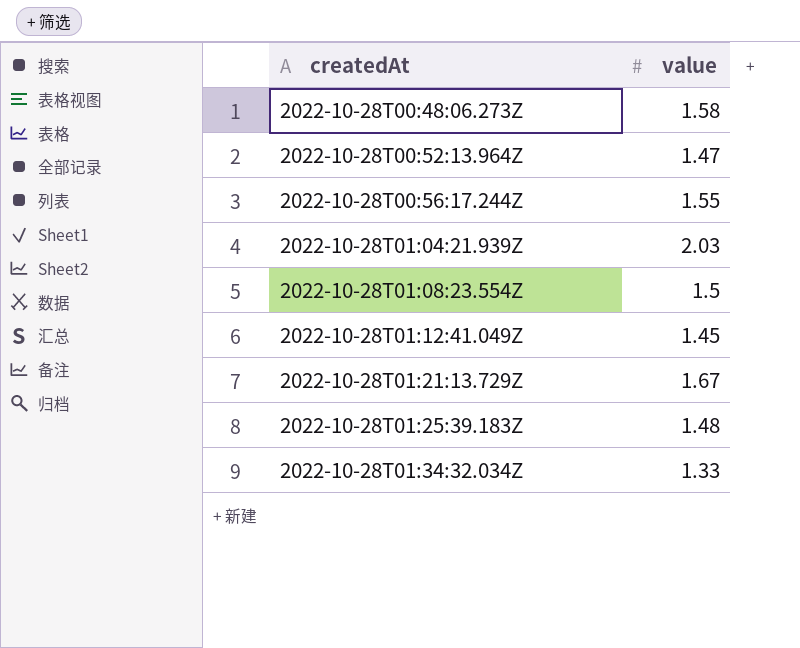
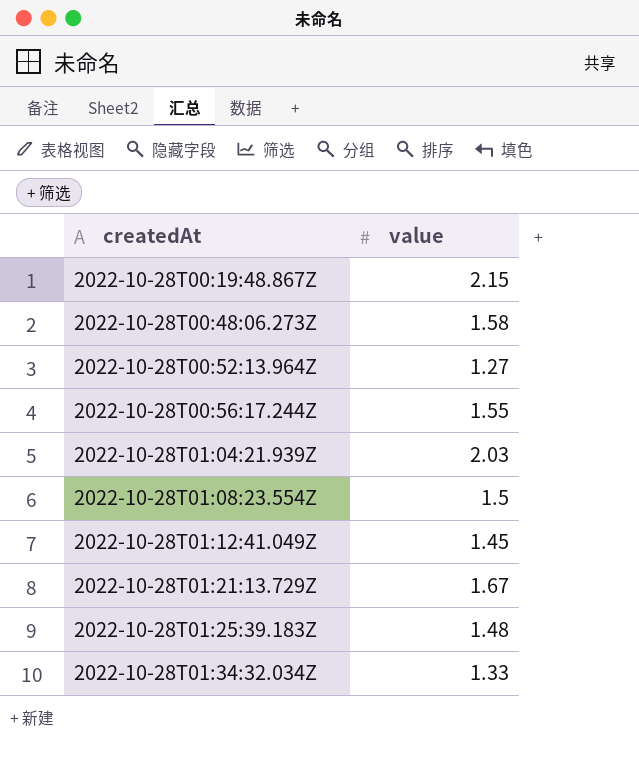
row 2022-10-28T00:19:48.867Z: none -> 2.15
2022-10-28T00:52:13.964Z | value: 1.47 -> 1.27

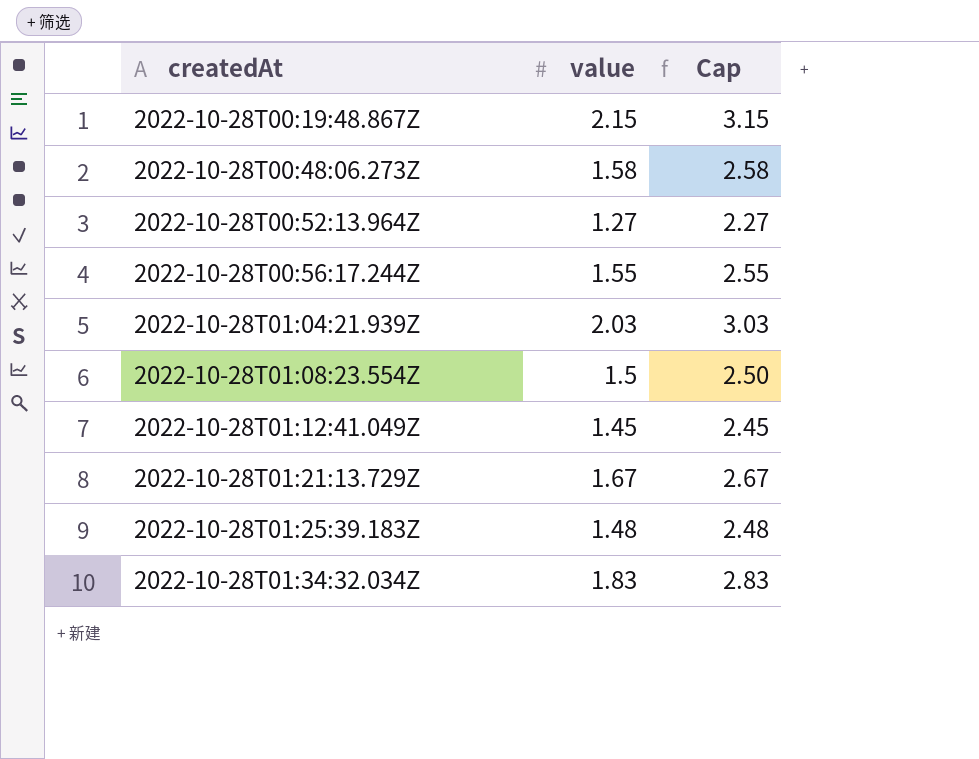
column Cap | formula: none -> [value] + 1
2022-10-28T01:34:32.034Z | value: 1.33 -> 1.83

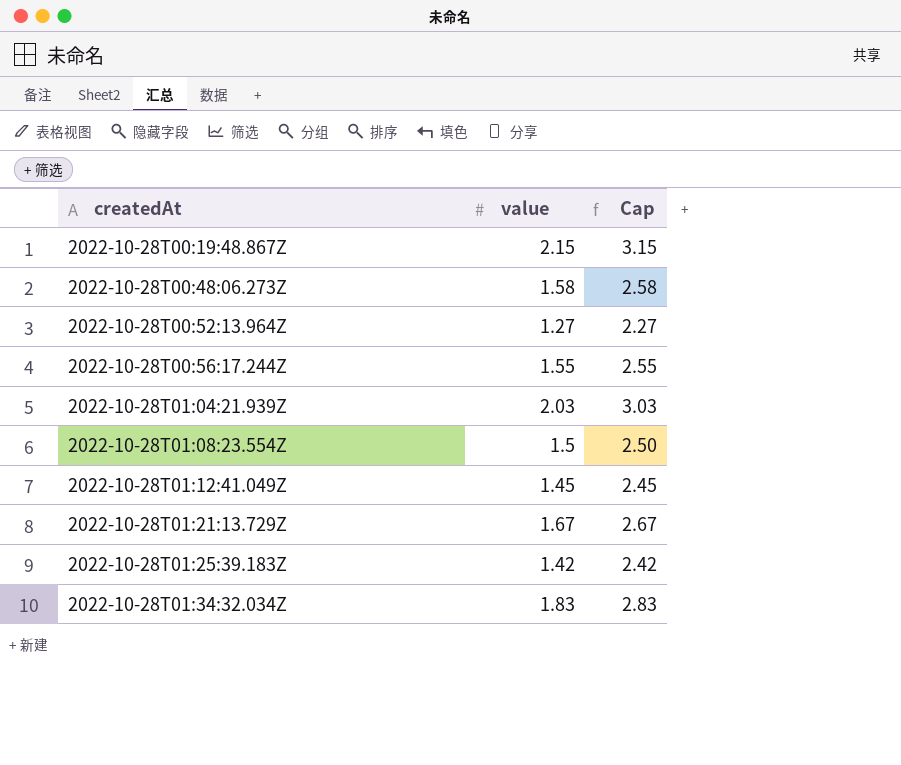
2022-10-28T01:25:39.183Z | value: 1.48 -> 1.42
2022-10-28T01:25:39.183Z | Cap: 2.48 -> 2.42

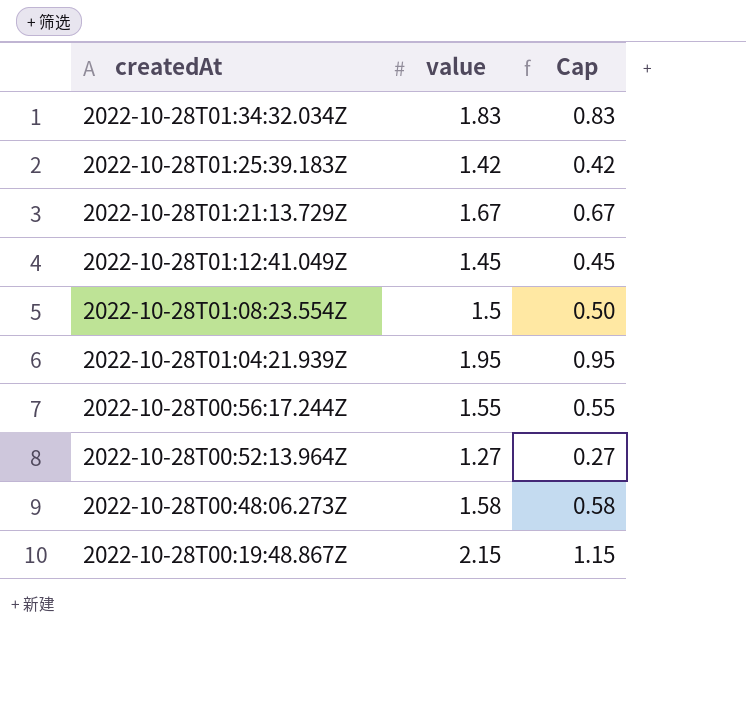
row order: createdAt ascending -> createdAt descending
column Cap | formula: [value] + 1 -> [value] - 1
2022-10-28T01:04:21.939Z | value: 2.03 -> 1.95

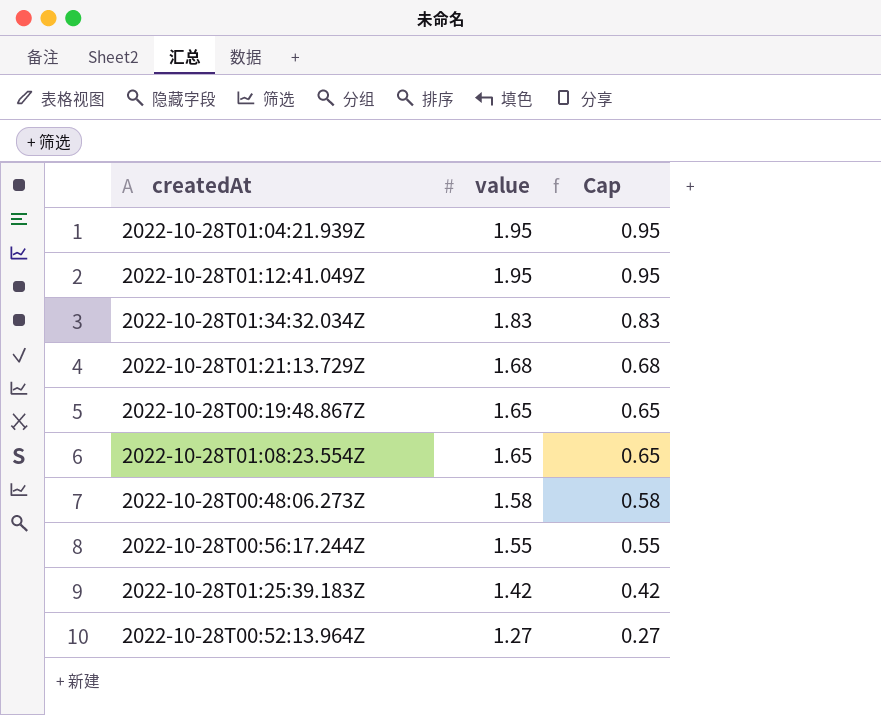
row order: createdAt descending -> value descending
2022-10-28T01:12:41.049Z | value: 1.45 -> 1.95
2022-10-28T01:12:41.049Z | Cap: 0.45 -> 0.95
2022-10-28T01:21:13.729Z | value: 1.67 -> 1.68
2022-10-28T01:21:13.729Z | Cap: 0.67 -> 0.68
2022-10-28T00:19:48.867Z | value: 2.15 -> 1.65
2022-10-28T00:19:48.867Z | Cap: 1.15 -> 0.65
2022-10-28T01:08:23.554Z | value: 1.5 -> 1.65
2022-10-28T01:08:23.554Z | Cap: 0.50 -> 0.65

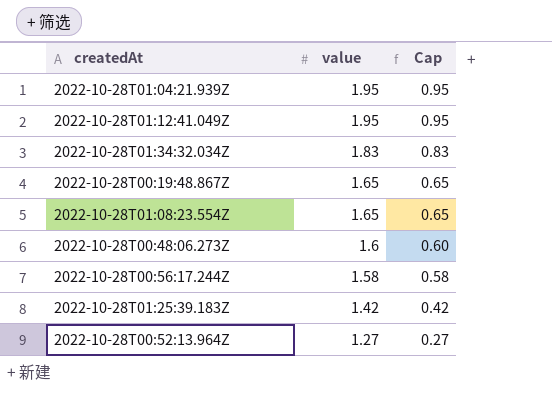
row 2022-10-28T01:21:13.729Z: 1.68 | 0.68 -> none
2022-10-28T00:48:06.273Z | value: 1.58 -> 1.6
2022-10-28T00:48:06.273Z | Cap: 0.58 -> 0.60
2022-10-28T00:56:17.244Z | value: 1.55 -> 1.58
2022-10-28T00:56:17.244Z | Cap: 0.55 -> 0.58

